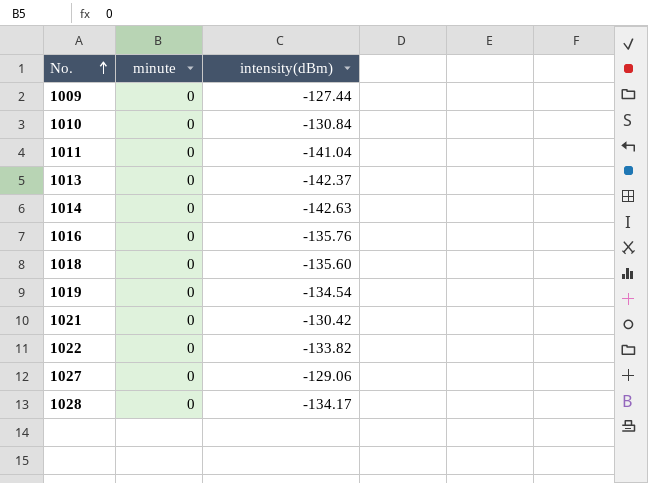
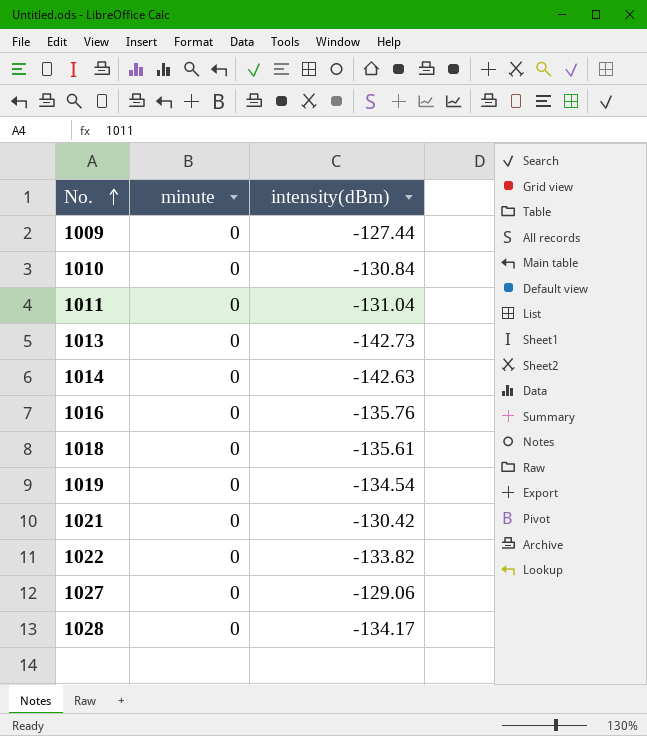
1011 | intensity(dBm): -141.04 -> -131.04
1013 | intensity(dBm): -142.37 -> -142.73
1018 | intensity(dBm): -135.60 -> -135.61

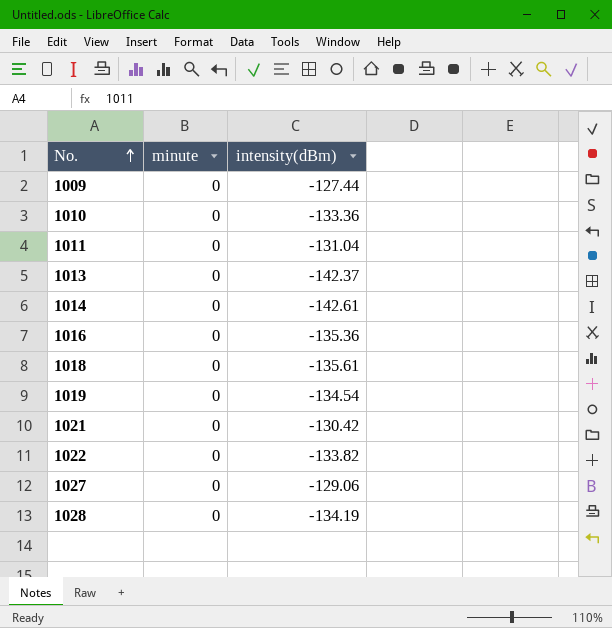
1010 | intensity(dBm): -130.84 -> -133.36
1013 | intensity(dBm): -142.73 -> -142.37
1014 | intensity(dBm): -142.63 -> -142.61
1016 | intensity(dBm): -135.76 -> -135.36
1028 | intensity(dBm): -134.17 -> -134.19

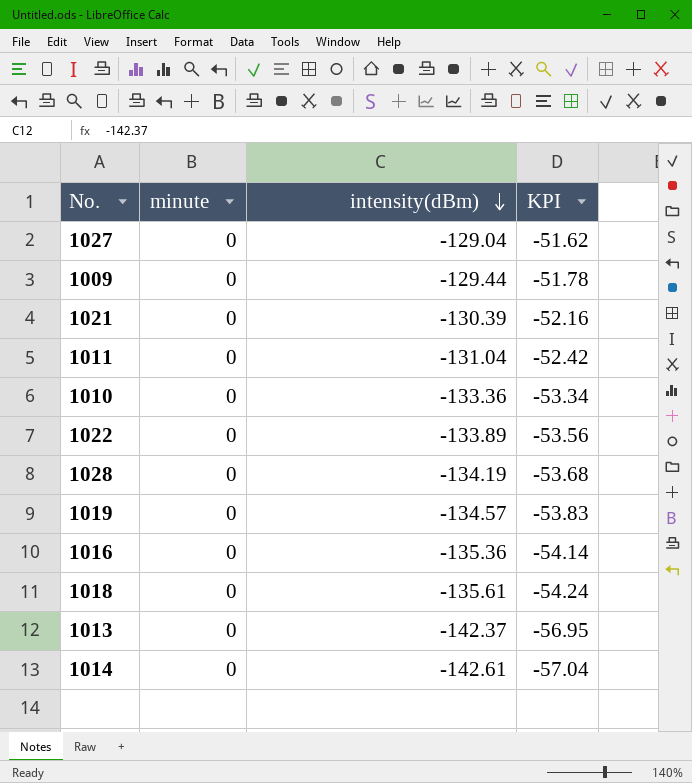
row order: No. ascending -> intensity(dBm) descending
column KPI | formula: none -> [intensity(dBm)] * 0.4
1027 | intensity(dBm): -129.06 -> -129.04
1009 | intensity(dBm): -127.44 -> -129.44
1021 | intensity(dBm): -130.42 -> -130.39
1022 | intensity(dBm): -133.82 -> -133.89
1019 | intensity(dBm): -134.54 -> -134.57

